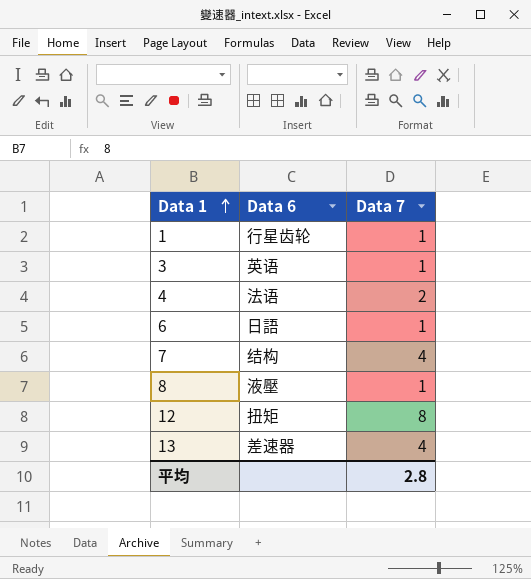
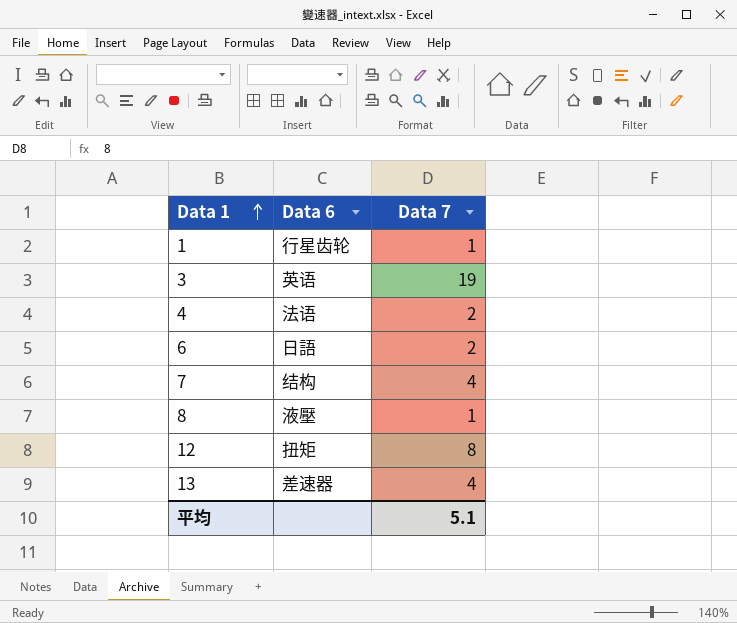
3 | Data 7: 1 -> 19
6 | Data 7: 1 -> 2
平均 | Data 7: 2.8 -> 5.1

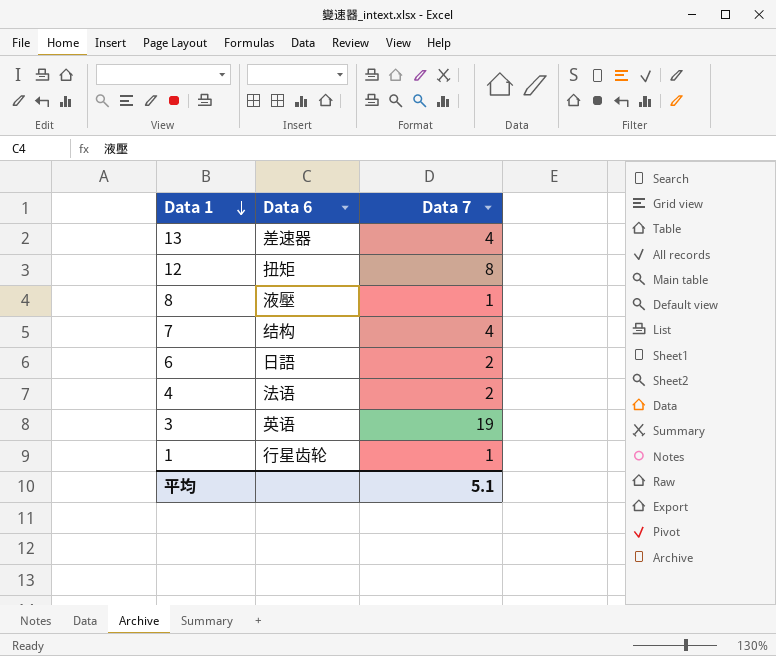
row order: Data 1 ascending -> Data 1 descending

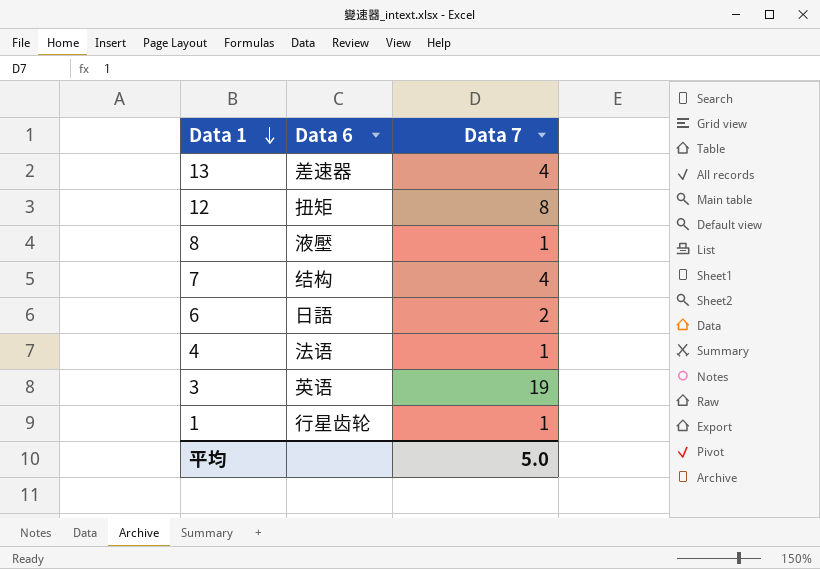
4 | Data 7: 2 -> 1
平均 | Data 7: 5.1 -> 5.0

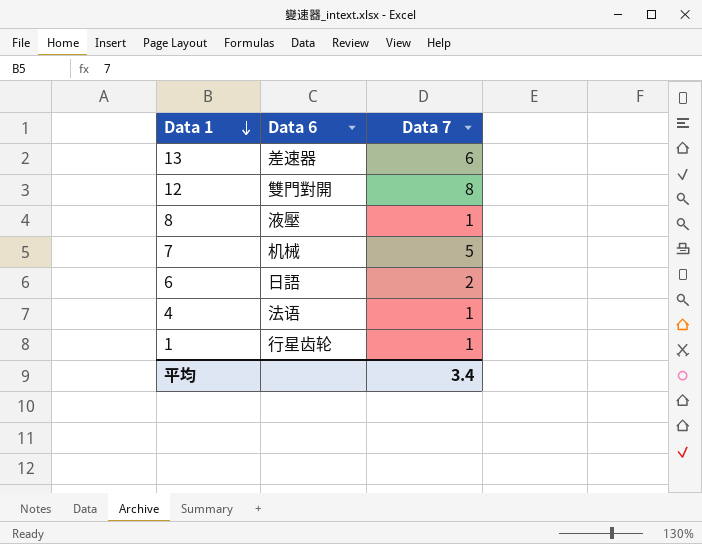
row 3: 英语 | 19 -> none
13 | Data 7: 4 -> 6
12 | Data 6: 扭矩 -> 雙門對開
7 | Data 6: 结构 -> 机械
7 | Data 7: 4 -> 5
平均 | Data 7: 5.0 -> 3.4

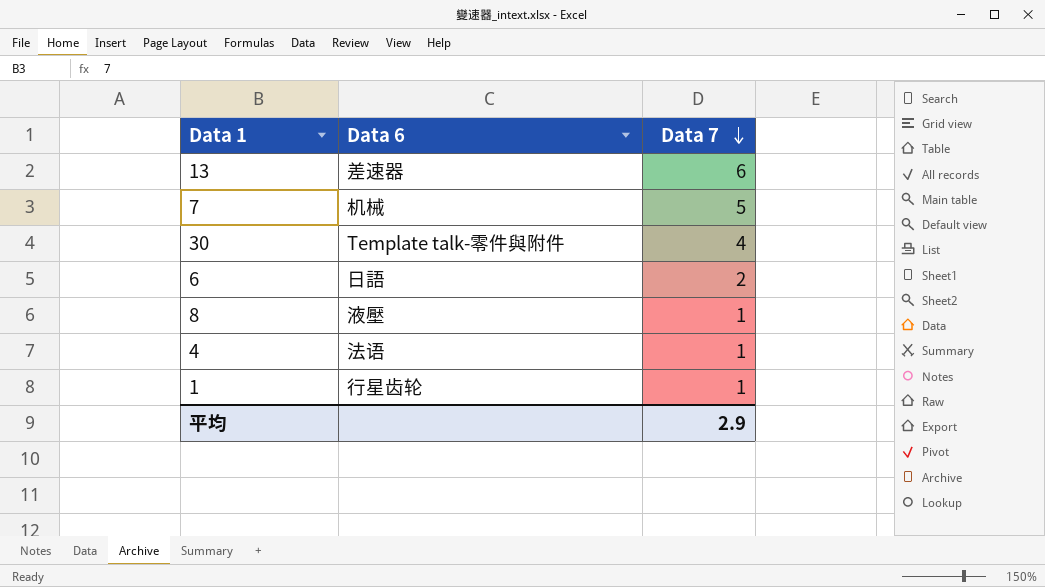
row order: Data 1 descending -> Data 7 descending
row 12: 雙門對開 | 8 -> none
row 30: none -> Template talk-零件與附件 | 4
平均 | Data 7: 3.4 -> 2.9

